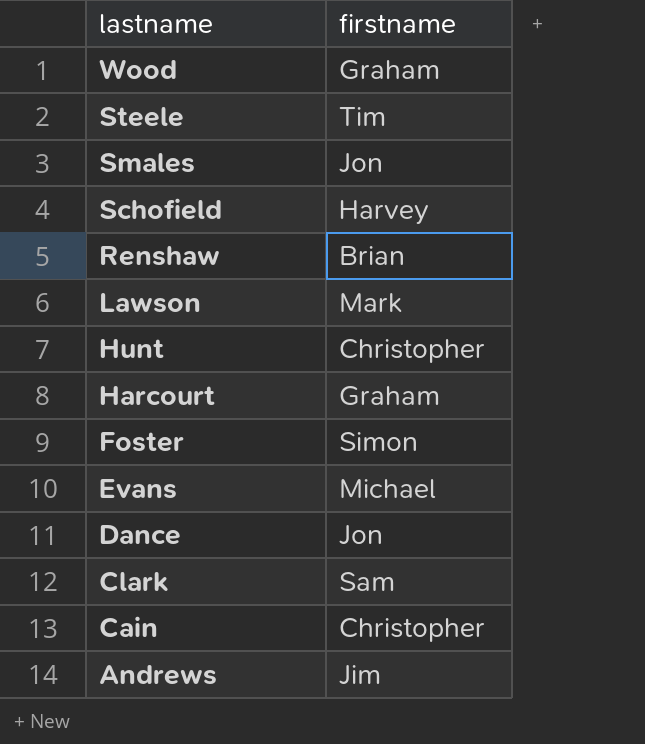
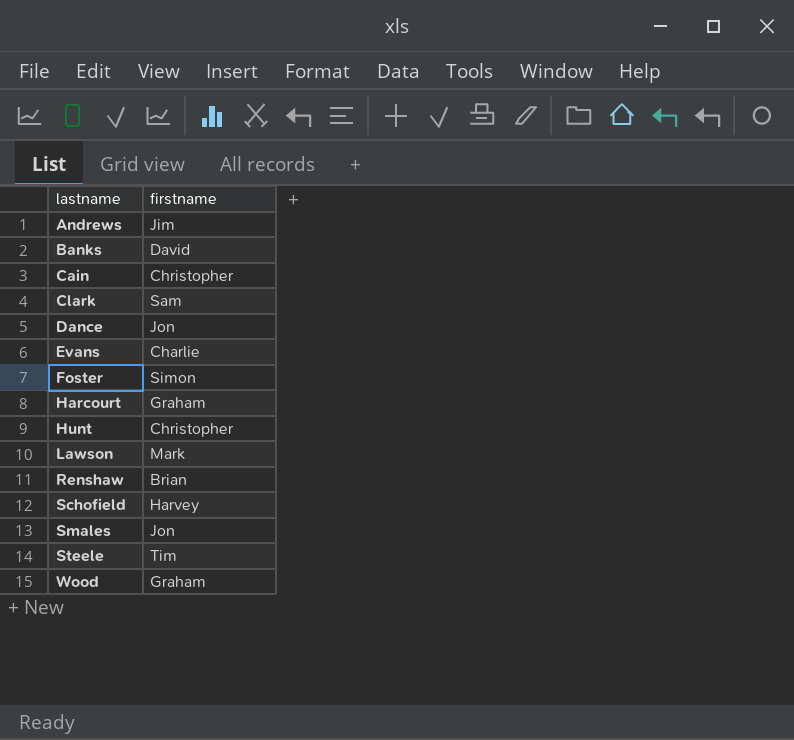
row order: lastname descending -> lastname ascending
row Banks: none -> David
Evans | firstname: Michael -> Charlie

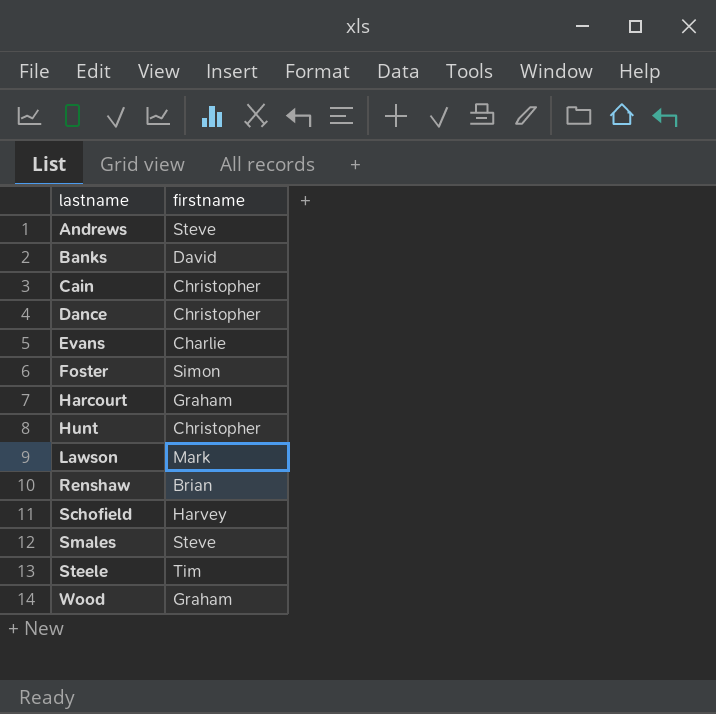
row Clark: Sam -> none
Andrews | firstname: Jim -> Steve
Dance | firstname: Jon -> Christopher
Smales | firstname: Jon -> Steve

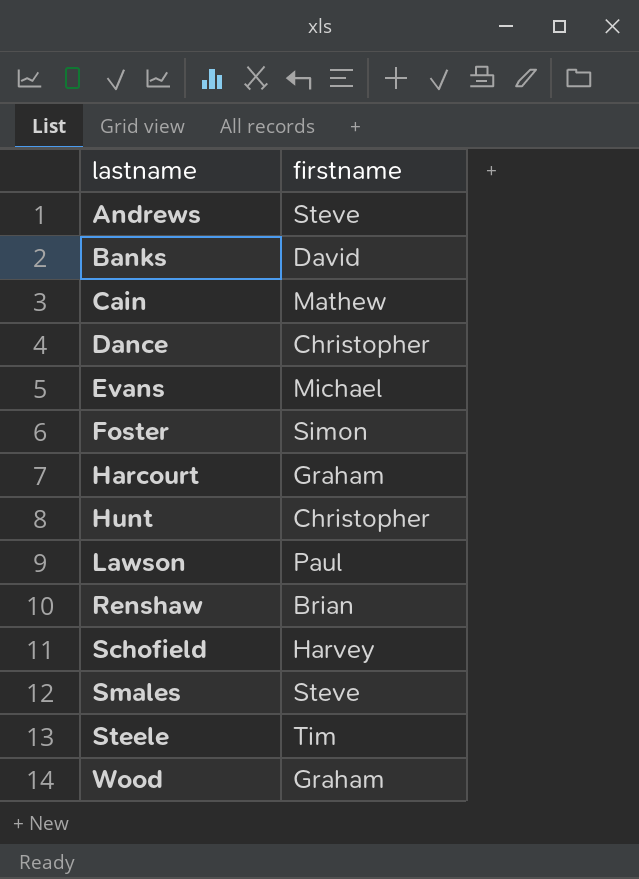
Cain | firstname: Christopher -> Mathew
Evans | firstname: Charlie -> Michael
Lawson | firstname: Mark -> Paul

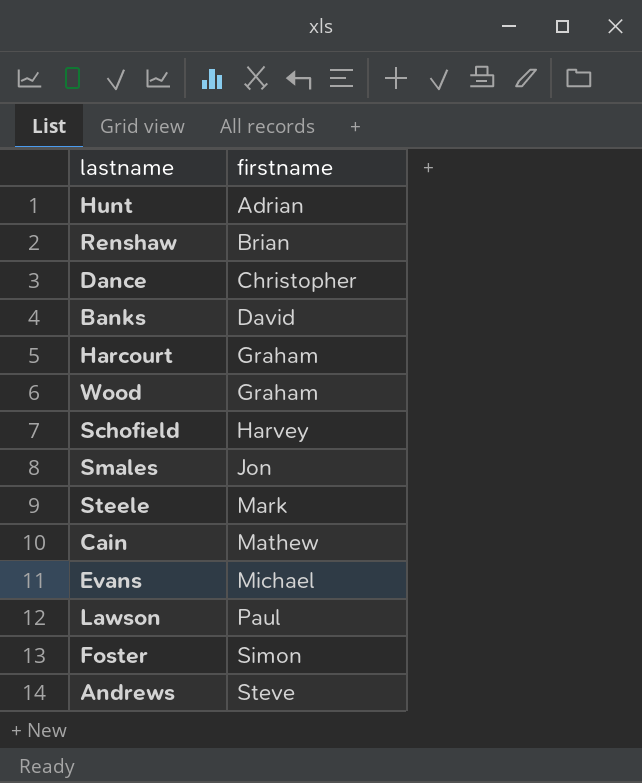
row order: lastname ascending -> firstname ascending
Hunt | firstname: Christopher -> Adrian
Smales | firstname: Steve -> Jon
Steele | firstname: Tim -> Mark

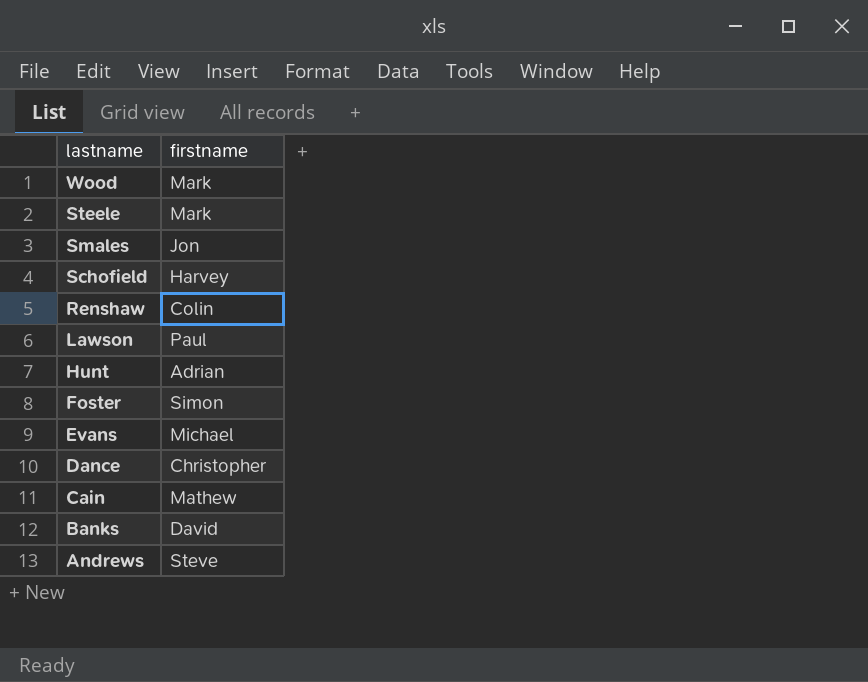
row order: firstname ascending -> lastname descending
row Harcourt: Graham -> none
Wood | firstname: Graham -> Mark
Renshaw | firstname: Brian -> Colin

